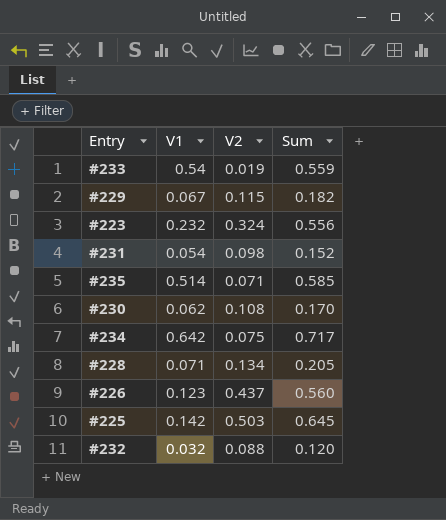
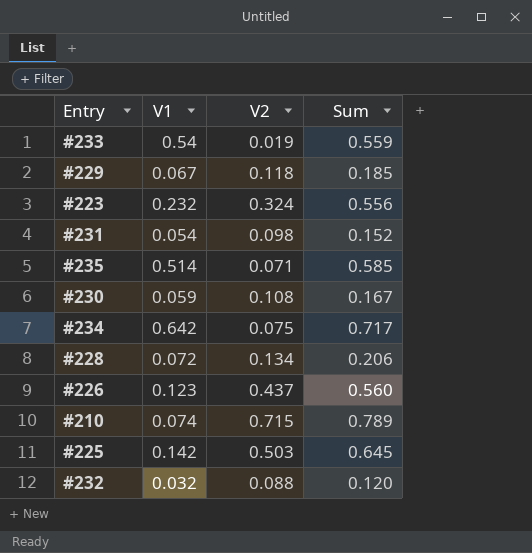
#229 | V2: 0.115 -> 0.118
#229 | Sum: 0.182 -> 0.185
#230 | V1: 0.062 -> 0.059
#230 | Sum: 0.170 -> 0.167
#228 | V1: 0.071 -> 0.072
#228 | Sum: 0.205 -> 0.206
row #210: none -> 0.074 | 0.715 | 0.789

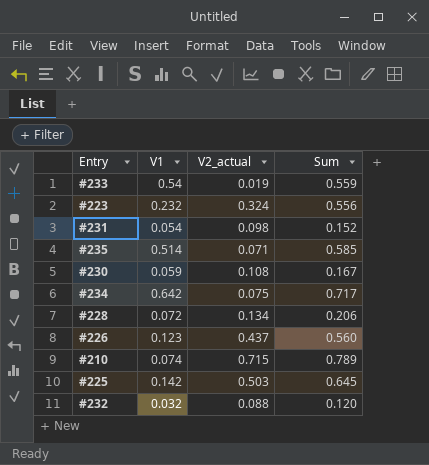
column name: V2 -> V2_actual
row #229: 0.067 | 0.118 | 0.185 -> none

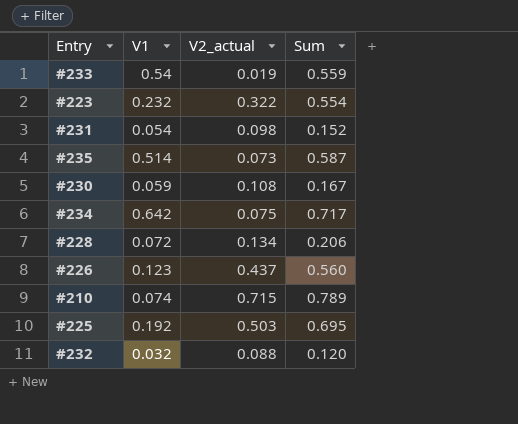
#223 | V2_actual: 0.324 -> 0.322
#223 | Sum: 0.556 -> 0.554
#235 | V2_actual: 0.071 -> 0.073
#235 | Sum: 0.585 -> 0.587
#225 | V1: 0.142 -> 0.192
#225 | Sum: 0.645 -> 0.695

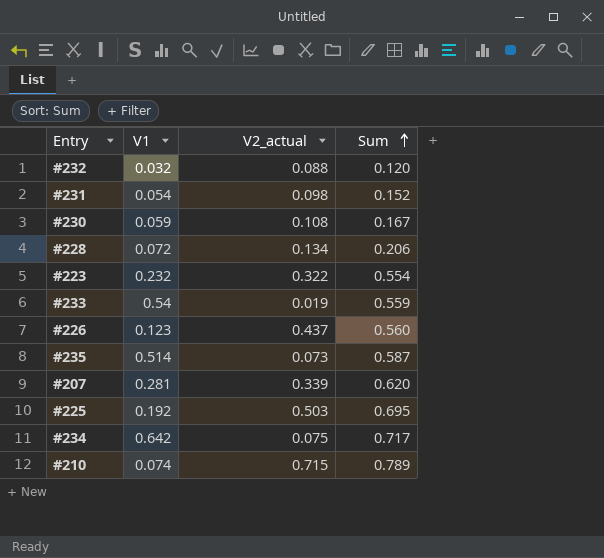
row order: none -> Sum ascending
row #207: none -> 0.281 | 0.339 | 0.620

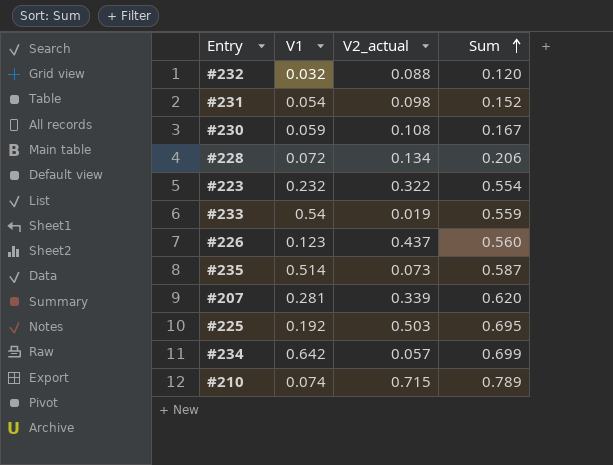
#234 | V2_actual: 0.075 -> 0.057
#234 | Sum: 0.717 -> 0.699

